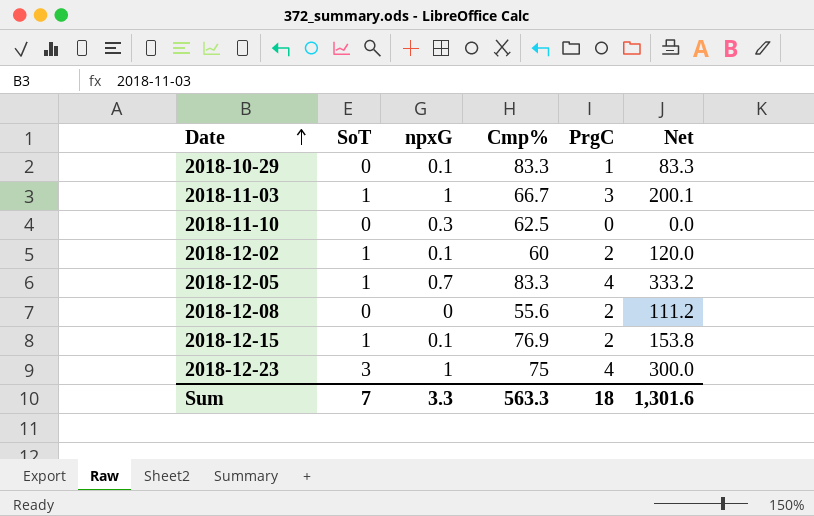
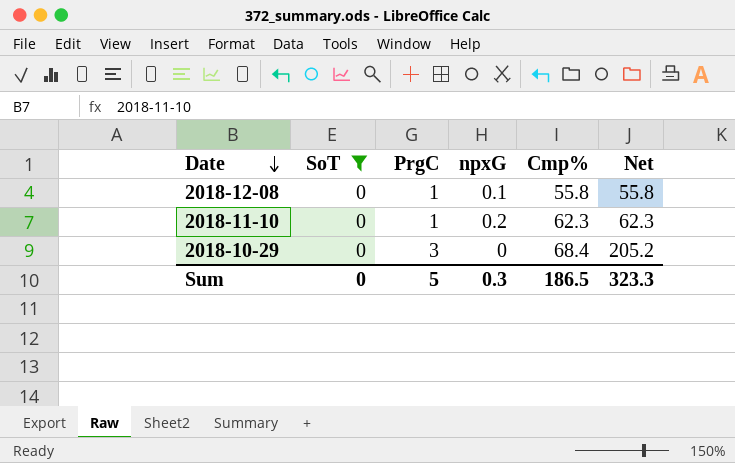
filter: none -> SoT = 0
row order: Date ascending -> Date descending
column PrgC | position: 5 -> 3
2018-12-08 | PrgC: 2 -> 1
2018-12-08 | npxG: 0 -> 0.1
2018-12-08 | Cmp%: 55.6 -> 55.8
2018-12-08 | Net: 111.2 -> 55.8
2018-11-10 | PrgC: 0 -> 1
2018-11-10 | npxG: 0.3 -> 0.2
2018-11-10 | Cmp%: 62.5 -> 62.3
2018-11-10 | Net: 0.0 -> 62.3
2018-10-29 | PrgC: 1 -> 3
2018-10-29 | npxG: 0.1 -> 0
2018-10-29 | Cmp%: 83.3 -> 68.4
2018-10-29 | Net: 83.3 -> 205.2
Sum | SoT: 7 -> 0
Sum | PrgC: 18 -> 5
Sum | npxG: 3.3 -> 0.3
Sum | Cmp%: 563.3 -> 186.5
Sum | Net: 1,301.6 -> 323.3

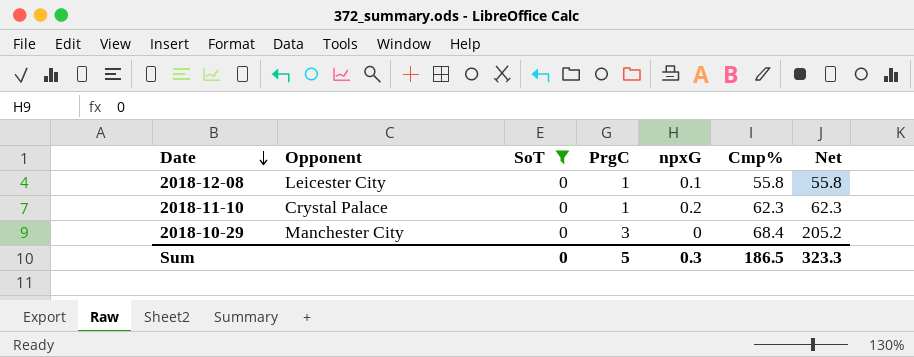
column Opponent | position: none -> 2

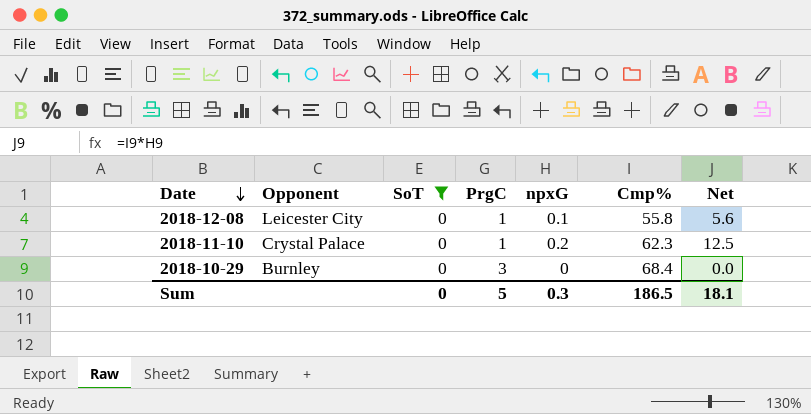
column Net | formula: [PrgC] * [Cmp%] -> [npxG] * [Cmp%]
2018-10-29 | Opponent: Manchester City -> Burnley
Sum | Net: 323.3 -> 18.1

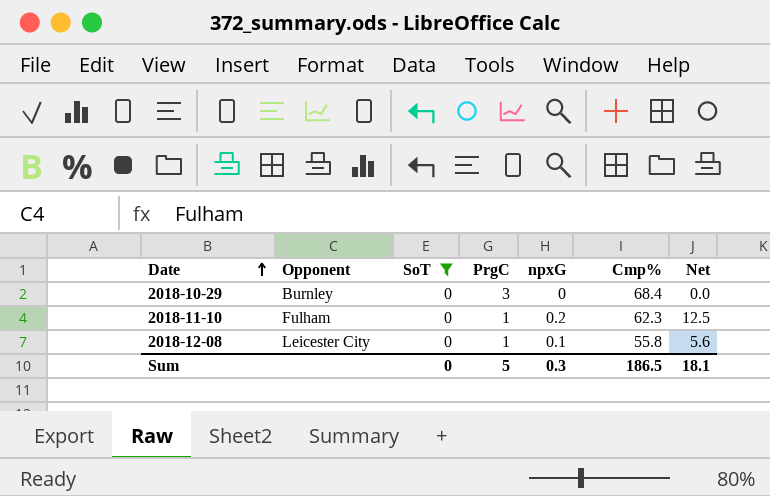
row order: Date descending -> Date ascending
2018-11-10 | Opponent: Crystal Palace -> Fulham

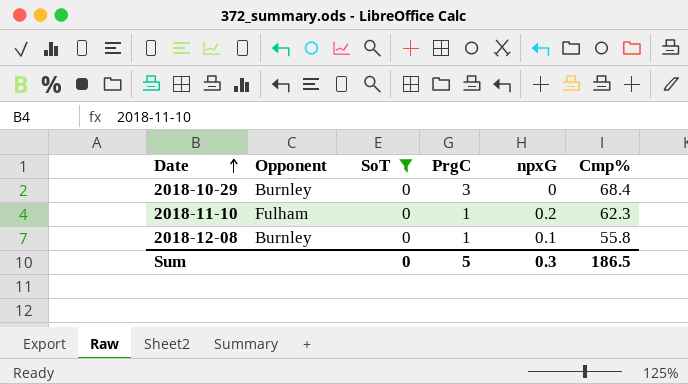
column Net | formula: [npxG] * [Cmp%] -> none
2018-12-08 | Opponent: Leicester City -> Burnley

